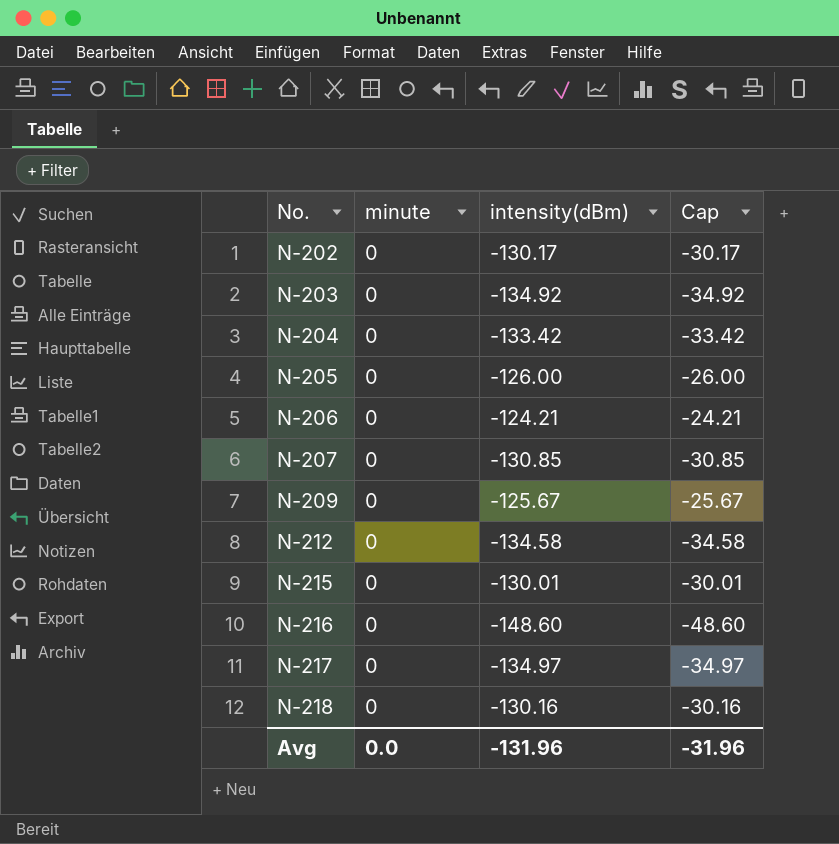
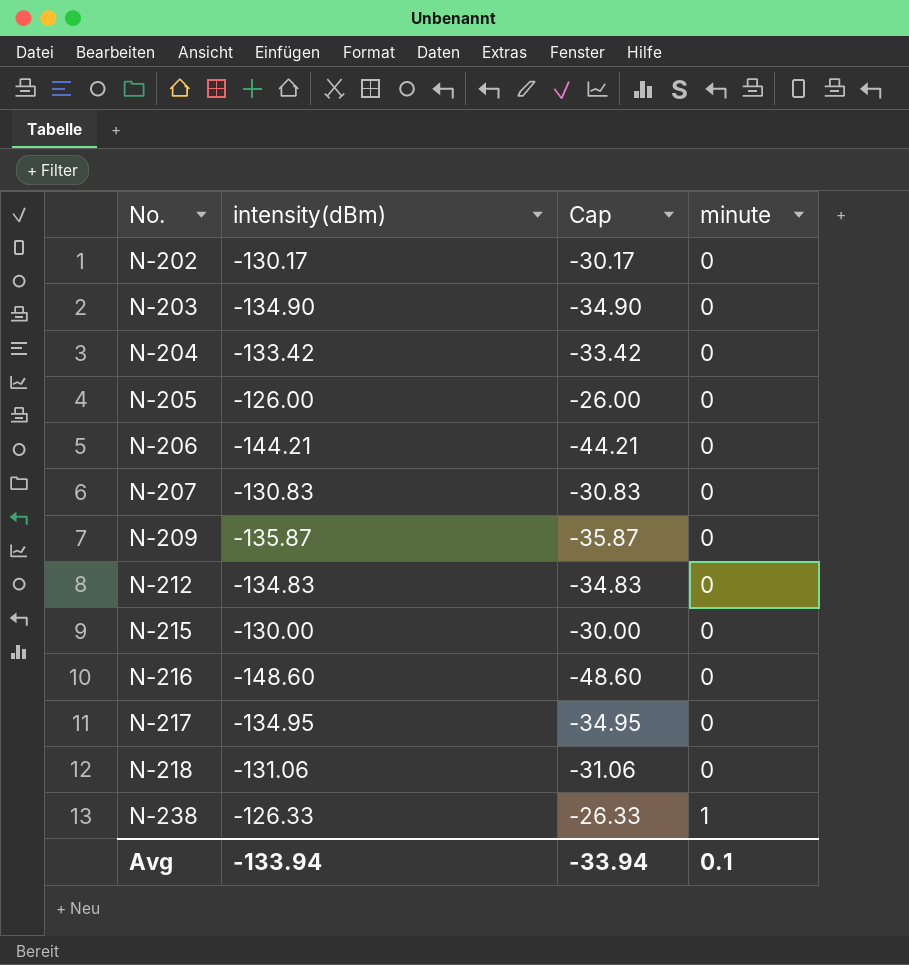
column minute | position: 2 -> 4
N-203 | intensity(dBm): -134.92 -> -134.90
N-203 | Cap: -34.92 -> -34.90
N-206 | intensity(dBm): -124.21 -> -144.21
N-206 | Cap: -24.21 -> -44.21
N-207 | intensity(dBm): -130.85 -> -130.83
N-207 | Cap: -30.85 -> -30.83
N-209 | intensity(dBm): -125.67 -> -135.87
N-209 | Cap: -25.67 -> -35.87
N-212 | intensity(dBm): -134.58 -> -134.83
N-212 | Cap: -34.58 -> -34.83
N-215 | intensity(dBm): -130.01 -> -130.00
N-215 | Cap: -30.01 -> -30.00
N-217 | intensity(dBm): -134.97 -> -134.95
N-217 | Cap: -34.97 -> -34.95
N-218 | intensity(dBm): -130.16 -> -131.06
N-218 | Cap: -30.16 -> -31.06
row N-238: none -> -126.33 | -26.33 | 1
Avg | intensity(dBm): -131.96 -> -133.94
Avg | Cap: -31.96 -> -33.94
Avg | minute: 0.0 -> 0.1

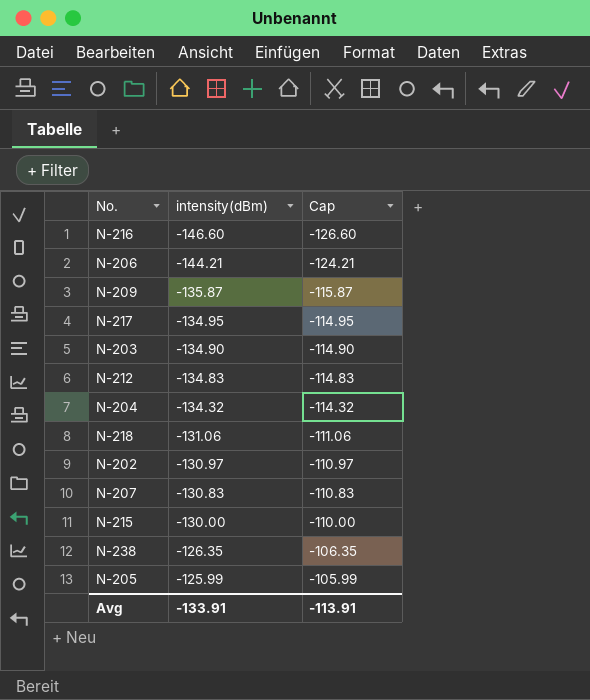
row order: No. ascending -> intensity(dBm) ascending
column minute | position: 4 -> none
column Cap | formula: [intensity(dBm)] + 100 -> [intensity(dBm)] + 20
N-216 | intensity(dBm): -148.60 -> -146.60
N-204 | intensity(dBm): -133.42 -> -134.32
N-202 | intensity(dBm): -130.17 -> -130.97
N-238 | intensity(dBm): -126.33 -> -126.35
N-205 | intensity(dBm): -126.00 -> -125.99
Avg | intensity(dBm): -133.94 -> -133.91
Avg | Cap: -33.94 -> -113.91

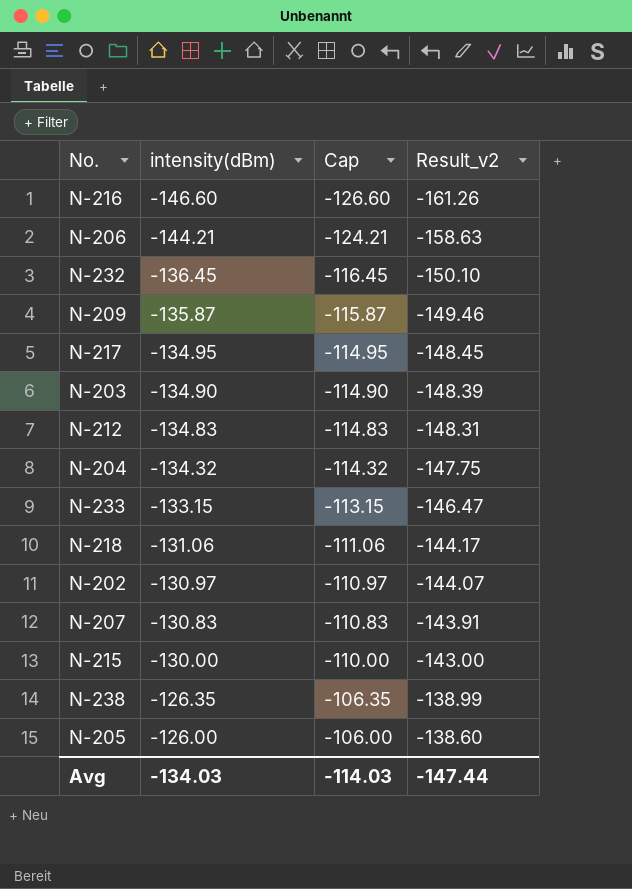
column Result_v2 | formula: none -> [intensity(dBm)] * 1.1
row N-232: none -> -136.45 | -116.45 | -150.10
row N-233: none -> -133.15 | -113.15 | -146.47
N-205 | intensity(dBm): -125.99 -> -126.00
N-205 | Cap: -105.99 -> -106.00
Avg | intensity(dBm): -133.91 -> -134.03
Avg | Cap: -113.91 -> -114.03

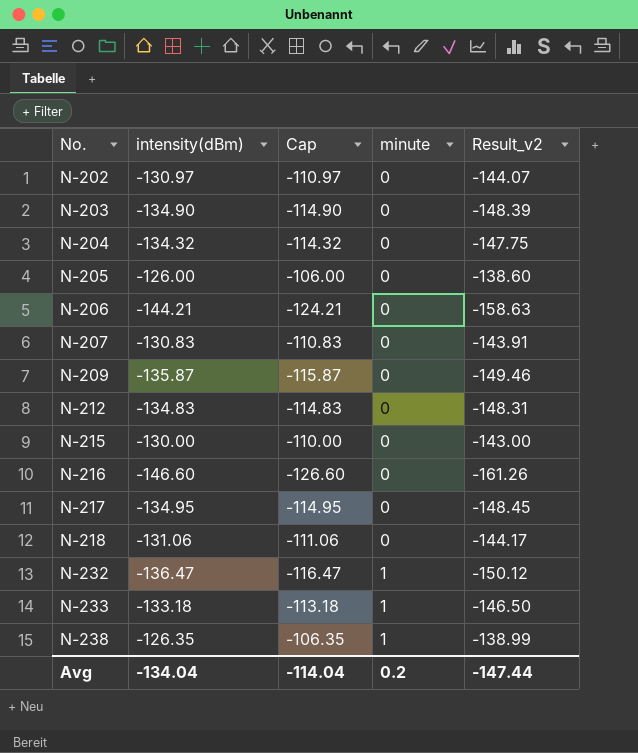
row order: intensity(dBm) ascending -> No. ascending
column minute | position: none -> 4
N-232 | intensity(dBm): -136.45 -> -136.47
N-232 | Cap: -116.45 -> -116.47
N-232 | Result_v2: -150.10 -> -150.12
N-233 | intensity(dBm): -133.15 -> -133.18
N-233 | Cap: -113.15 -> -113.18
N-233 | Result_v2: -146.47 -> -146.50
Avg | intensity(dBm): -134.03 -> -134.04
Avg | Cap: -114.03 -> -114.04

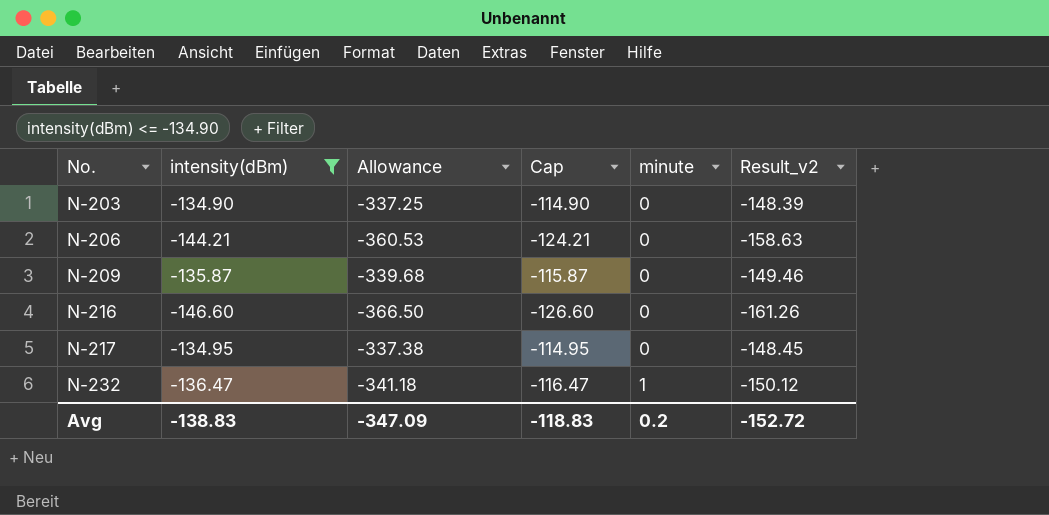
filter: none -> intensity(dBm) <= -134.90
column Allowance | formula: none -> [intensity(dBm)] * 2.5
Avg | intensity(dBm): -134.04 -> -138.83
Avg | Cap: -114.04 -> -118.83
Avg | Result_v2: -147.44 -> -152.72

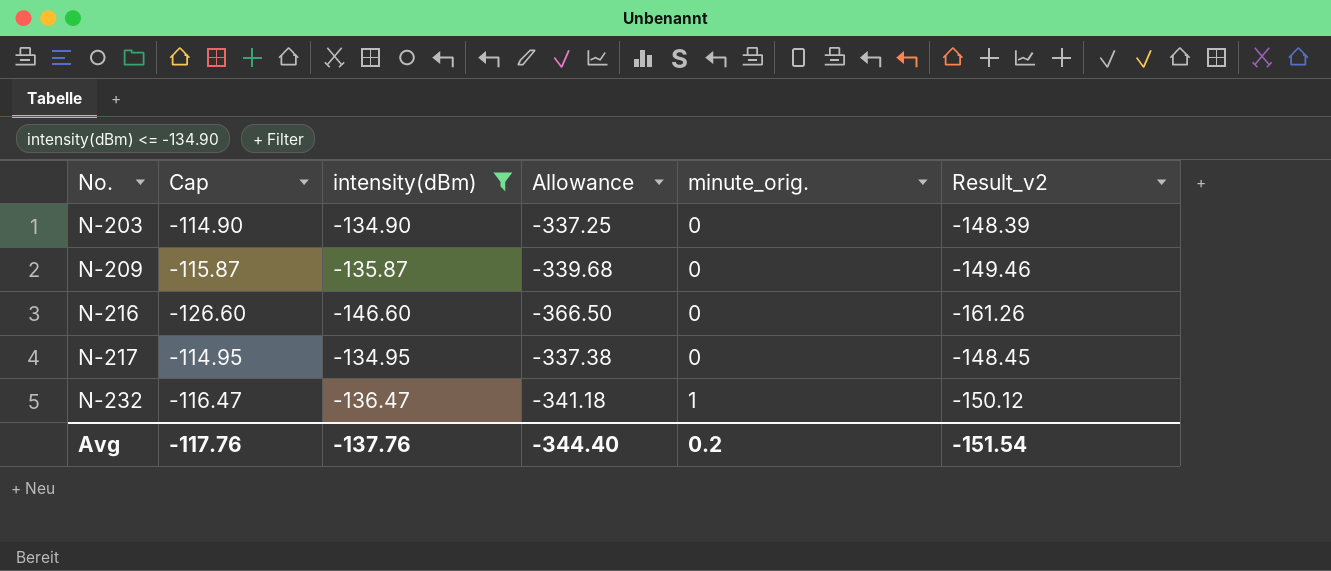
column Cap | position: 4 -> 2
column name: minute -> minute_orig.
row N-206: -144.21 | -360.53 | -124.21 | 0 | -158.63 -> none
Avg | Cap: -118.83 -> -117.76
Avg | intensity(dBm): -138.83 -> -137.76
Avg | Allowance: -347.09 -> -344.40
Avg | Result_v2: -152.72 -> -151.54

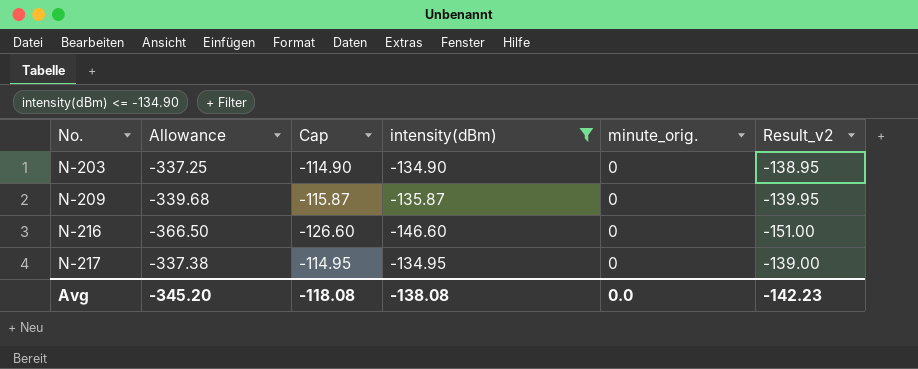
column Allowance | position: 4 -> 2
column Result_v2 | formula: [intensity(dBm)] * 1.1 -> [intensity(dBm)] * 1.03
row N-232: -116.47 | -136.47 | -341.18 | 1 | -150.12 -> none
Avg | Allowance: -344.40 -> -345.20
Avg | Cap: -117.76 -> -118.08
Avg | intensity(dBm): -137.76 -> -138.08
Avg | minute_orig.: 0.2 -> 0.0
Avg | Result_v2: -151.54 -> -142.23

